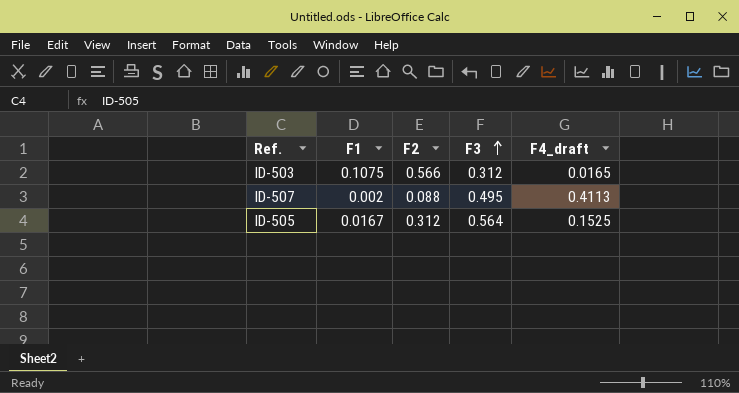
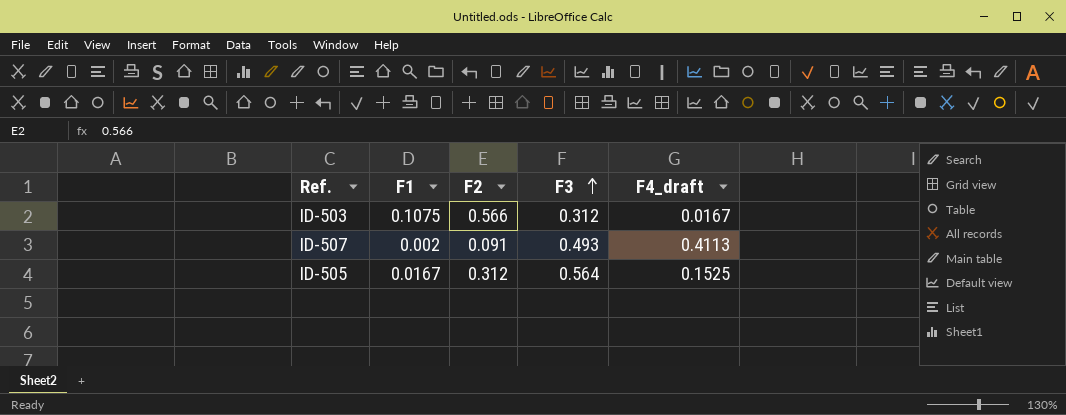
ID-503 | F4_draft: 0.0165 -> 0.0167
ID-507 | F2: 0.088 -> 0.091
ID-507 | F3: 0.495 -> 0.493

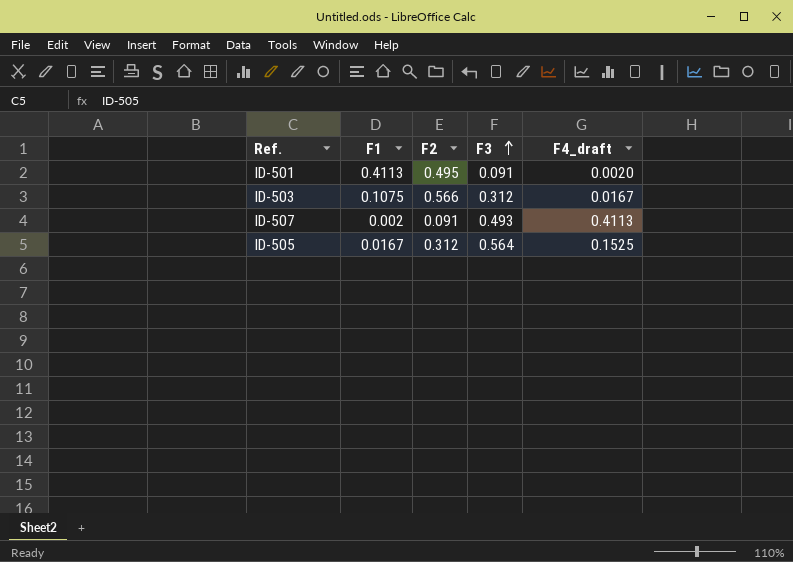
row ID-501: none -> 0.4113 | 0.495 | 0.091 | 0.0020

